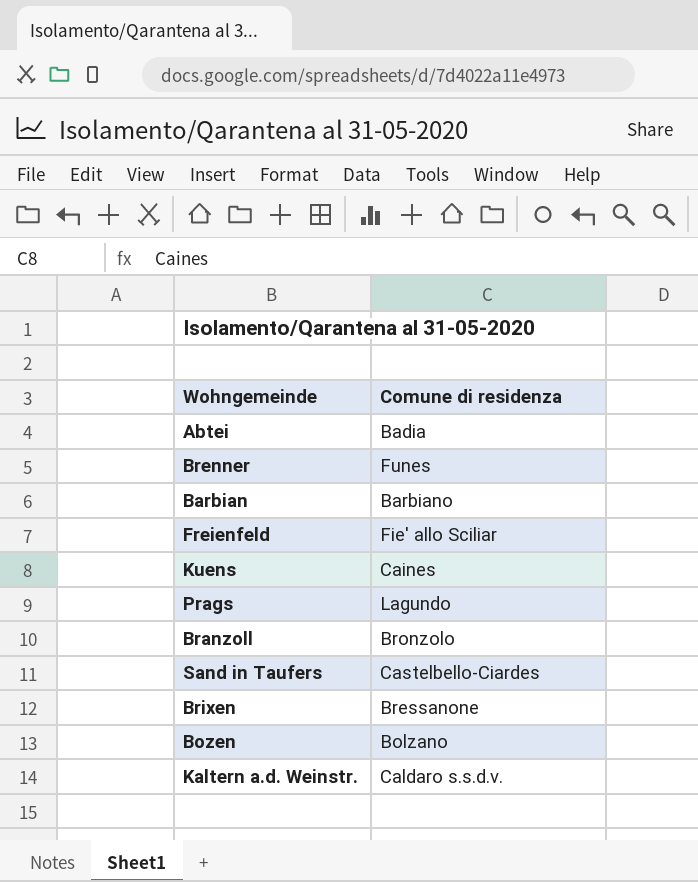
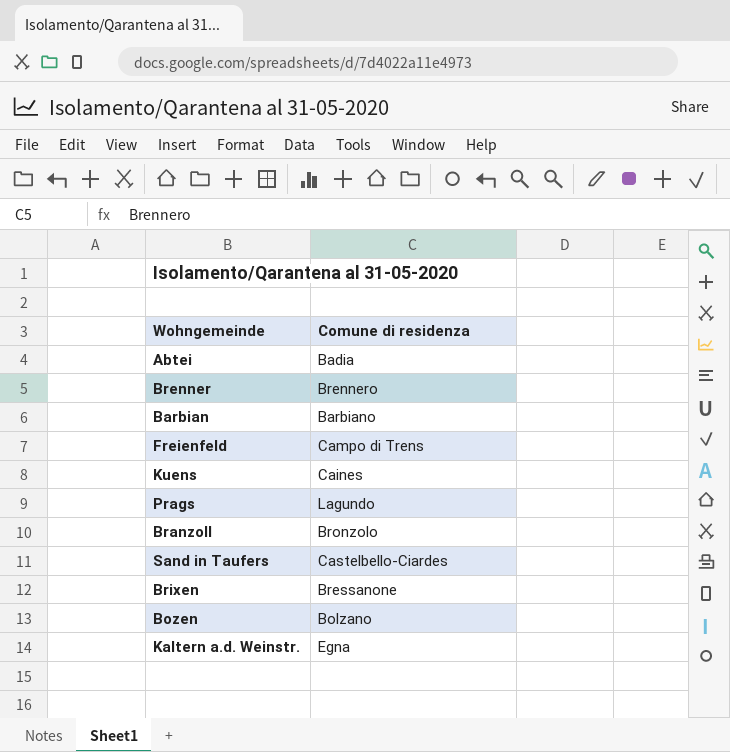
Brenner | Comune di residenza: Funes -> Brennero
Freienfeld | Comune di residenza: Fie' allo Sciliar -> Campo di Trens
Kaltern a.d. Weinstr. | Comune di residenza: Caldaro s.s.d.v. -> Egna

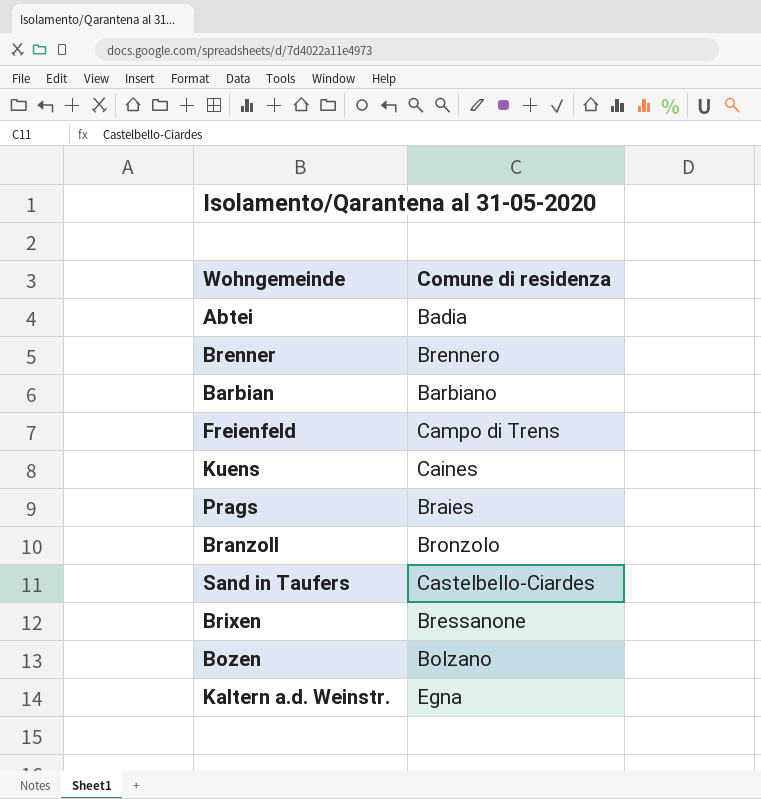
Prags | Comune di residenza: Lagundo -> Braies

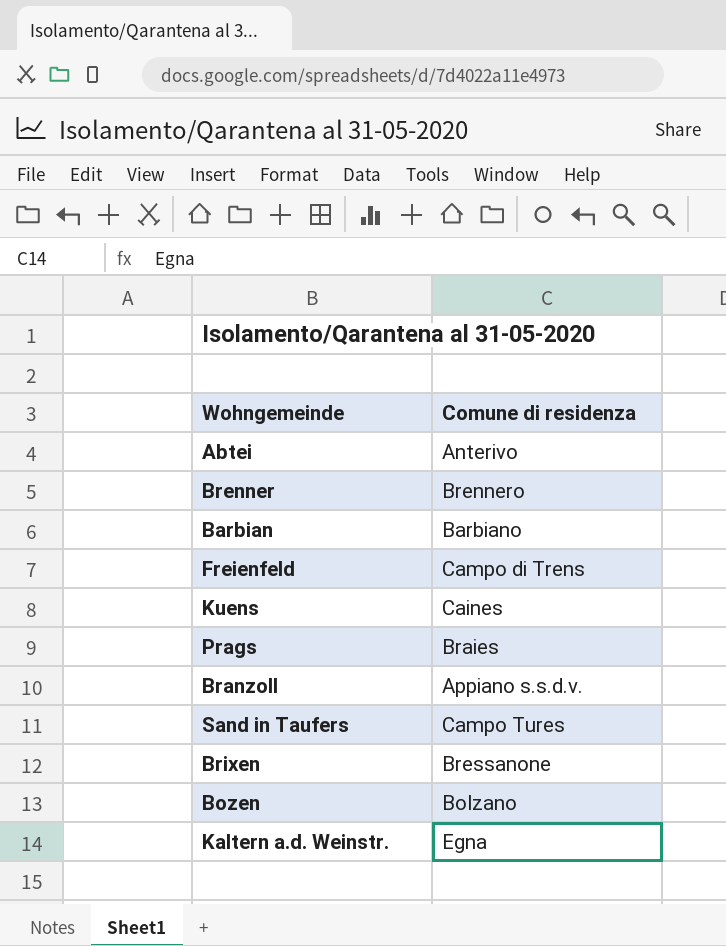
Abtei | Comune di residenza: Badia -> Anterivo
Branzoll | Comune di residenza: Bronzolo -> Appiano s.s.d.v.
Sand in Taufers | Comune di residenza: Castelbello-Ciardes -> Campo Tures

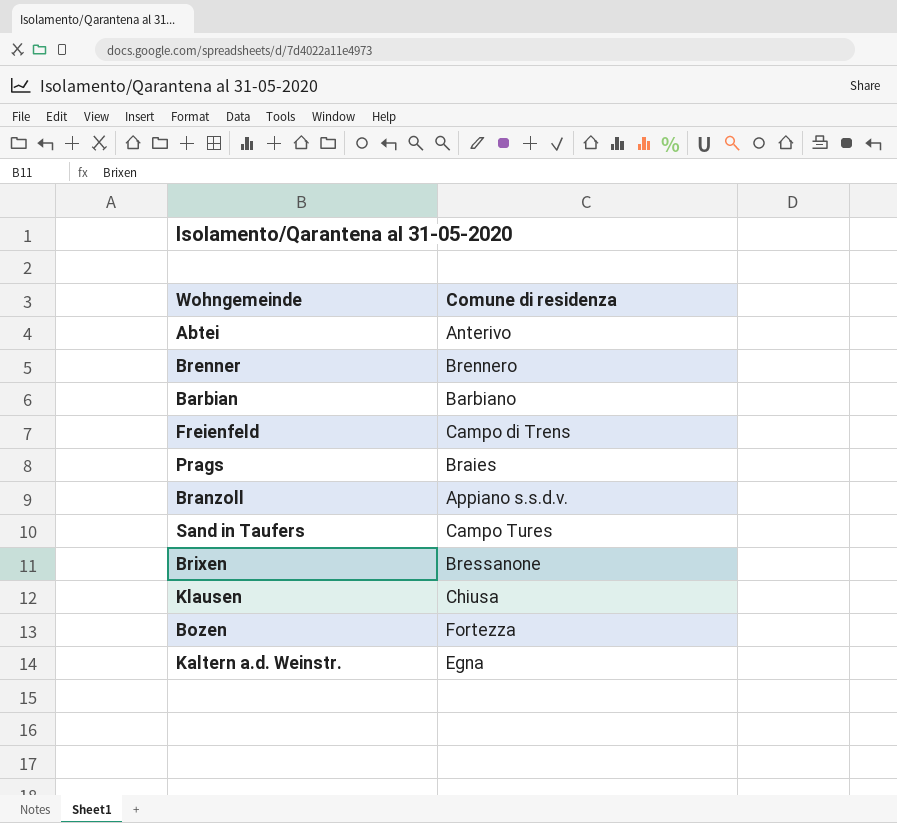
row Kuens: Caines -> none
row Klausen: none -> Chiusa
Bozen | Comune di residenza: Bolzano -> Fortezza

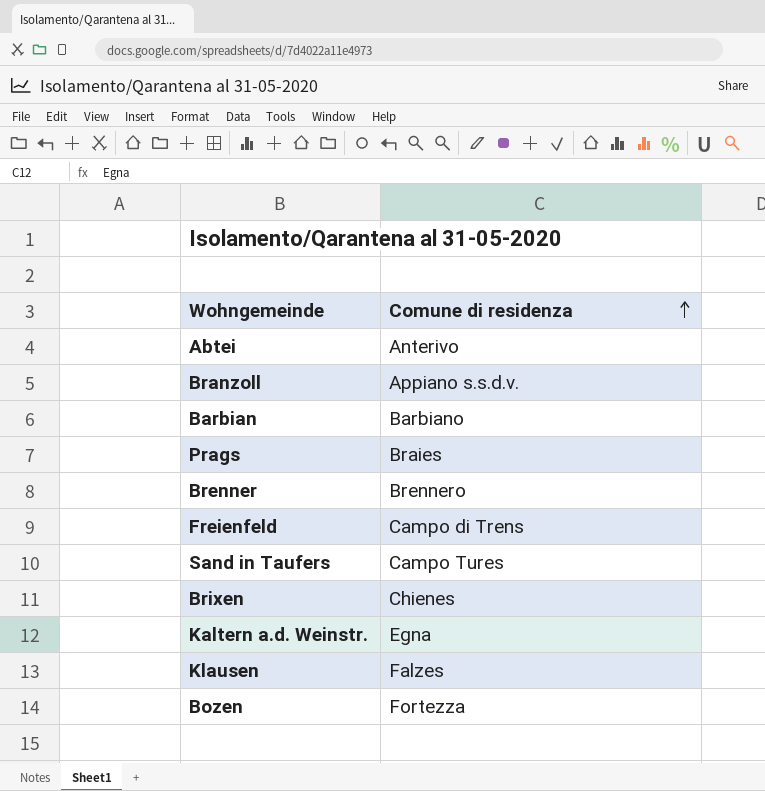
row order: none -> Comune di residenza ascending
Brixen | Comune di residenza: Bressanone -> Chienes
Klausen | Comune di residenza: Chiusa -> Falzes

